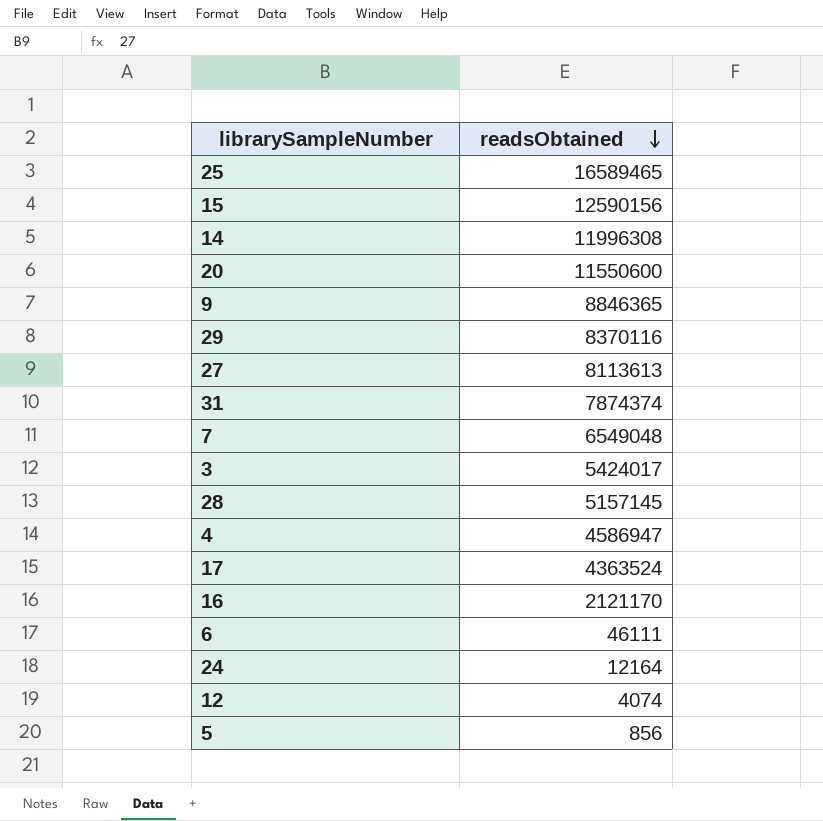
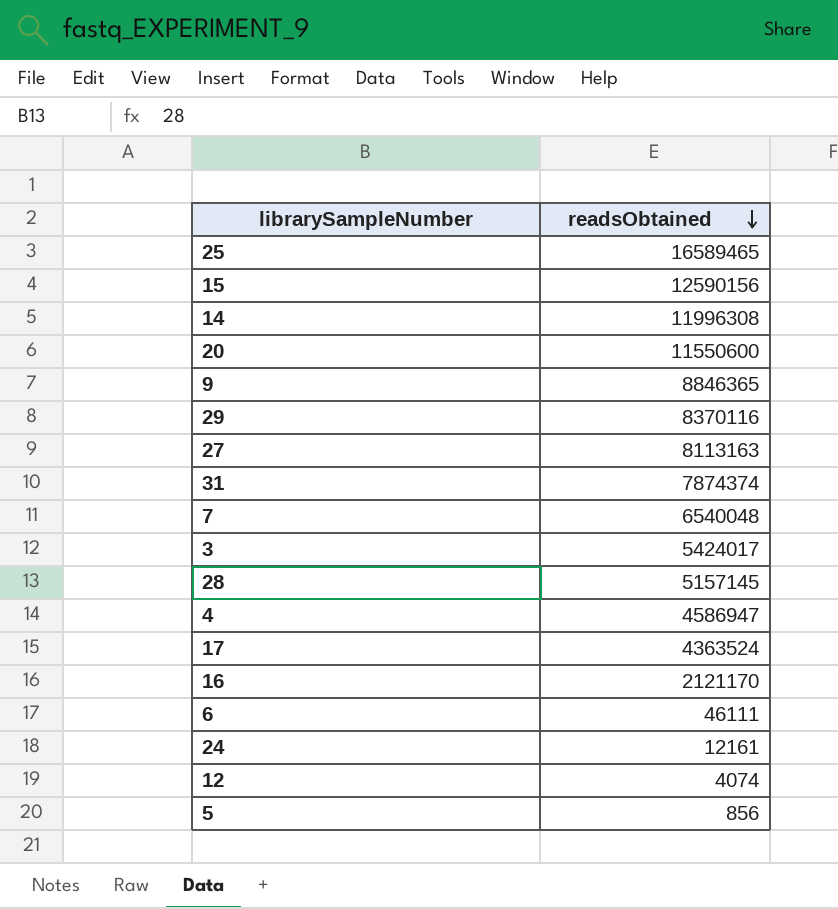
27 | readsObtained: 8113613 -> 8113163
7 | readsObtained: 6549048 -> 6540048
24 | readsObtained: 12164 -> 12161

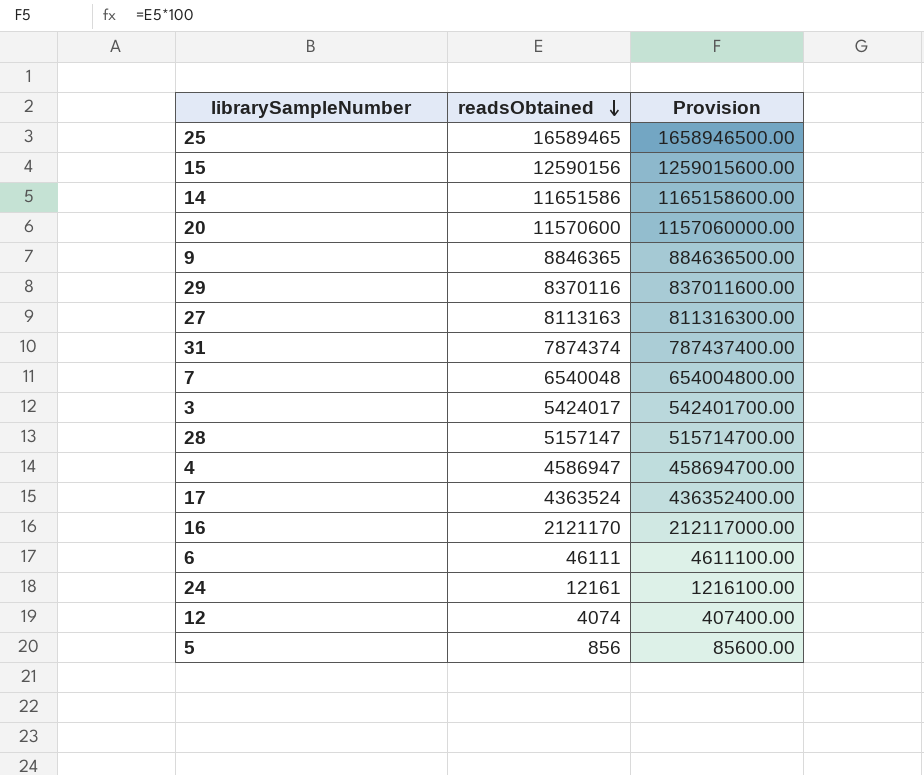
column Provision | formula: none -> [readsObtained] * 100
14 | readsObtained: 11996308 -> 11651586
20 | readsObtained: 11550600 -> 11570600
28 | readsObtained: 5157145 -> 5157147

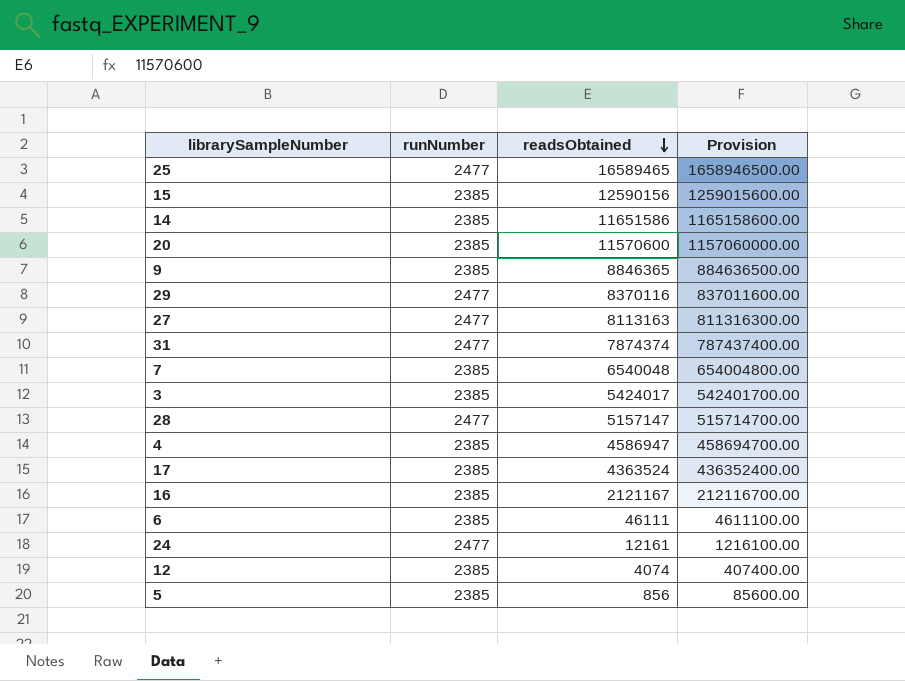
column runNumber | position: none -> 2
16 | readsObtained: 2121170 -> 2121167
16 | Provision: 212117000.00 -> 212116700.00

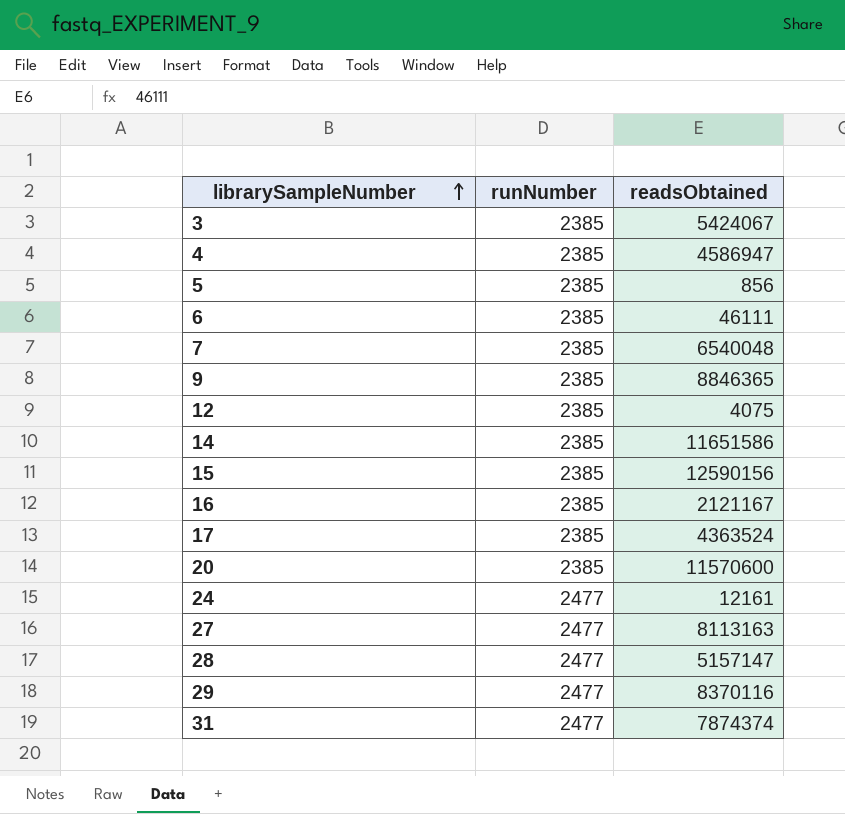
row order: readsObtained descending -> librarySampleNumber ascending
column Provision | formula: [readsObtained] * 100 -> none
row 25: 2477 | 16589465 | 1658946500.00 -> none
3 | readsObtained: 5424017 -> 5424067
12 | readsObtained: 4074 -> 4075

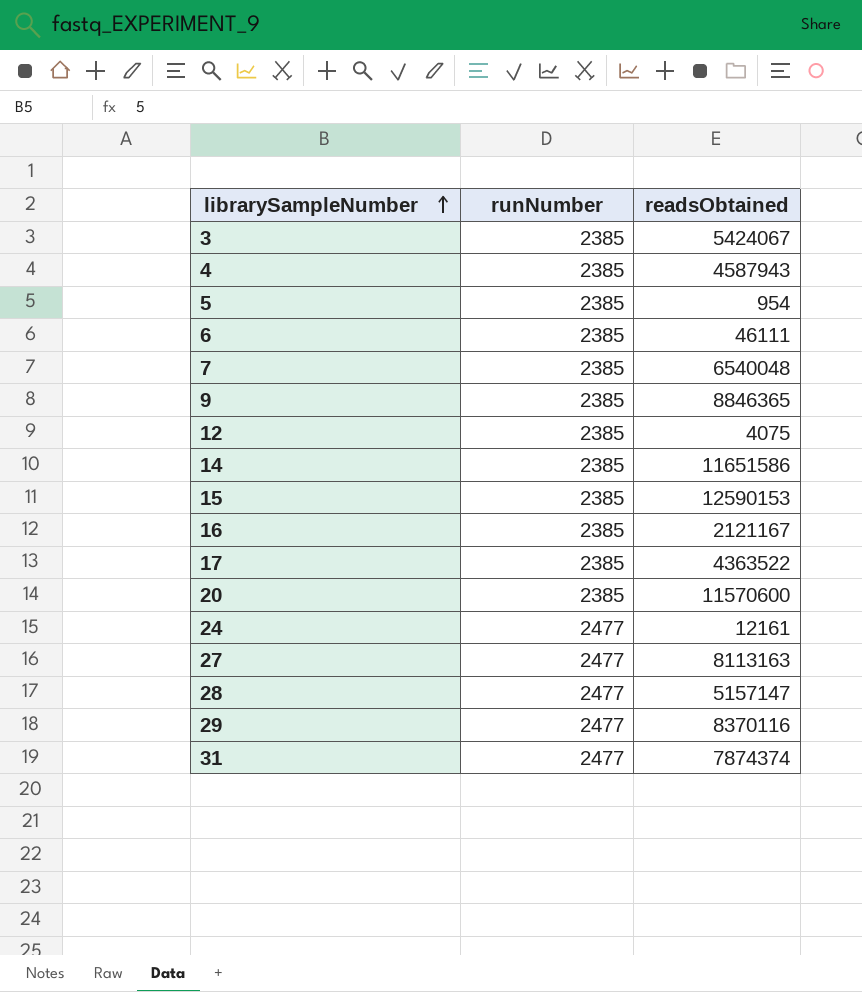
4 | readsObtained: 4586947 -> 4587943
5 | readsObtained: 856 -> 954
15 | readsObtained: 12590156 -> 12590153
17 | readsObtained: 4363524 -> 4363522

